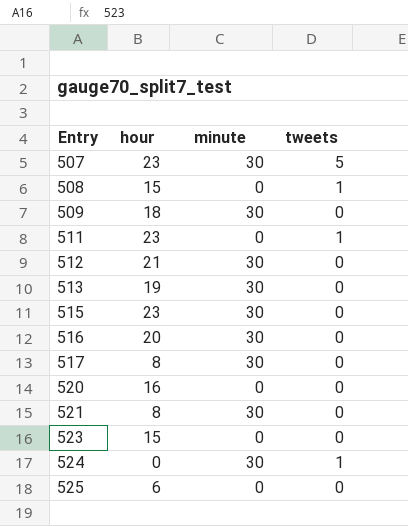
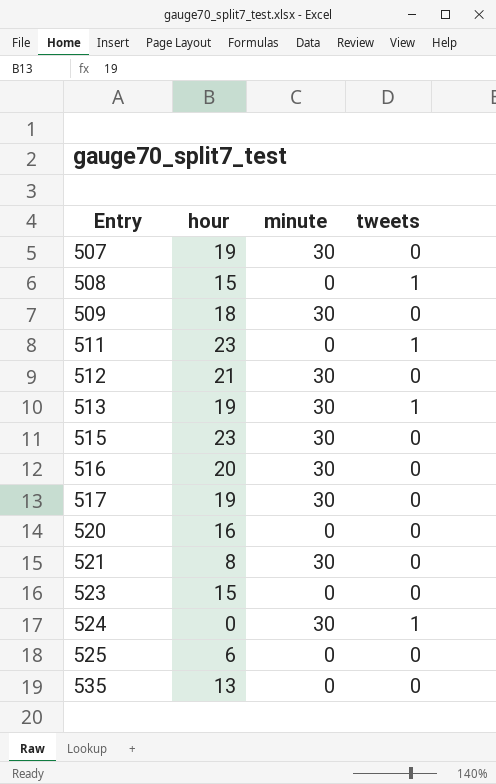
507 | hour: 23 -> 19
507 | tweets: 5 -> 0
513 | tweets: 0 -> 1
517 | hour: 8 -> 19
row 535: none -> 13 | 0 | 0

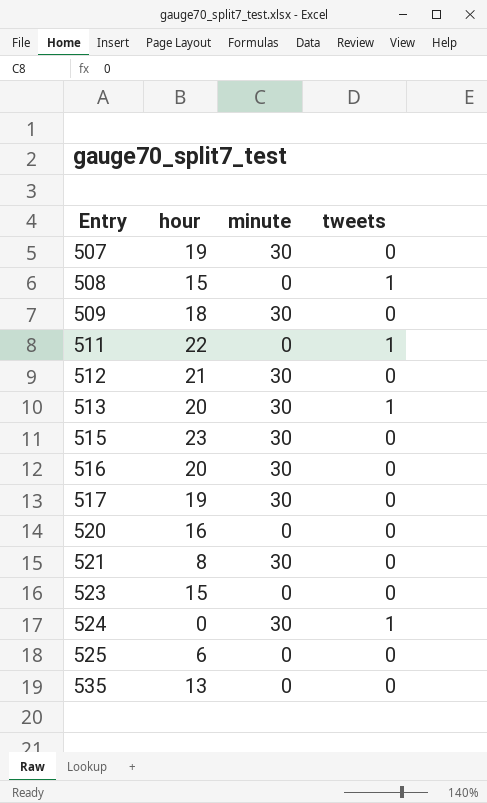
511 | hour: 23 -> 22
513 | hour: 19 -> 20

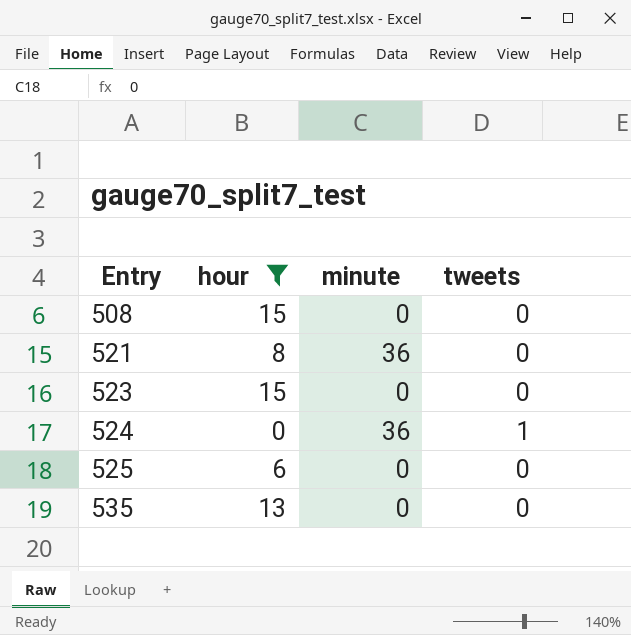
filter: none -> hour <= 15
508 | tweets: 1 -> 0
521 | minute: 30 -> 36
524 | minute: 30 -> 36

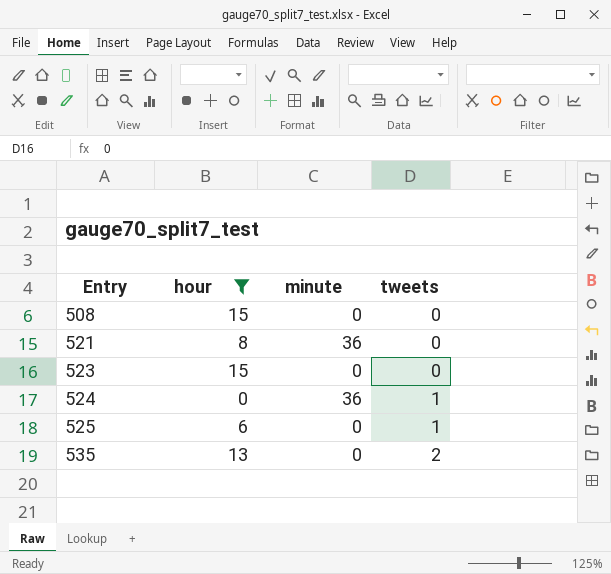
525 | tweets: 0 -> 1
535 | tweets: 0 -> 2

